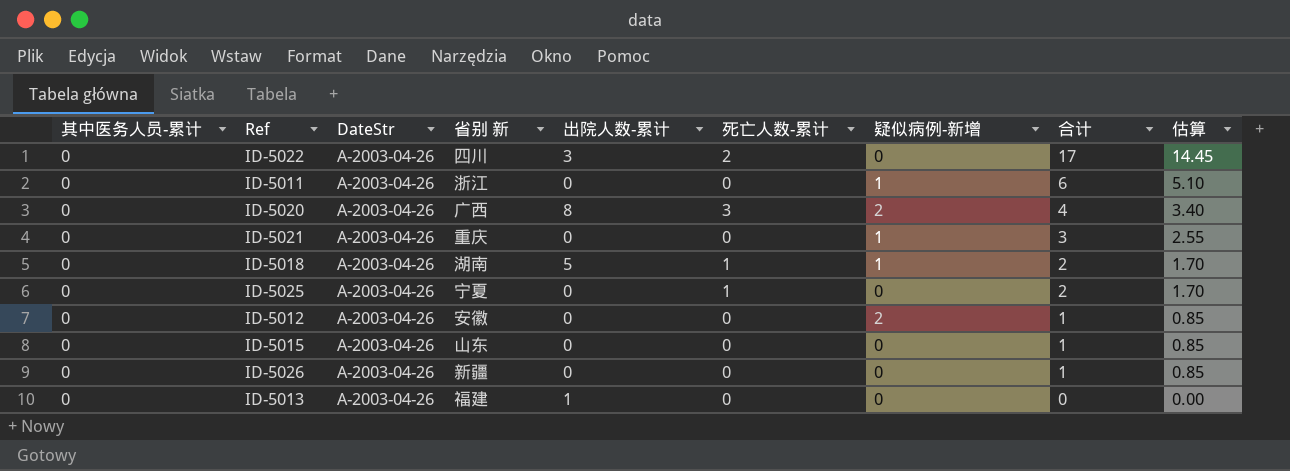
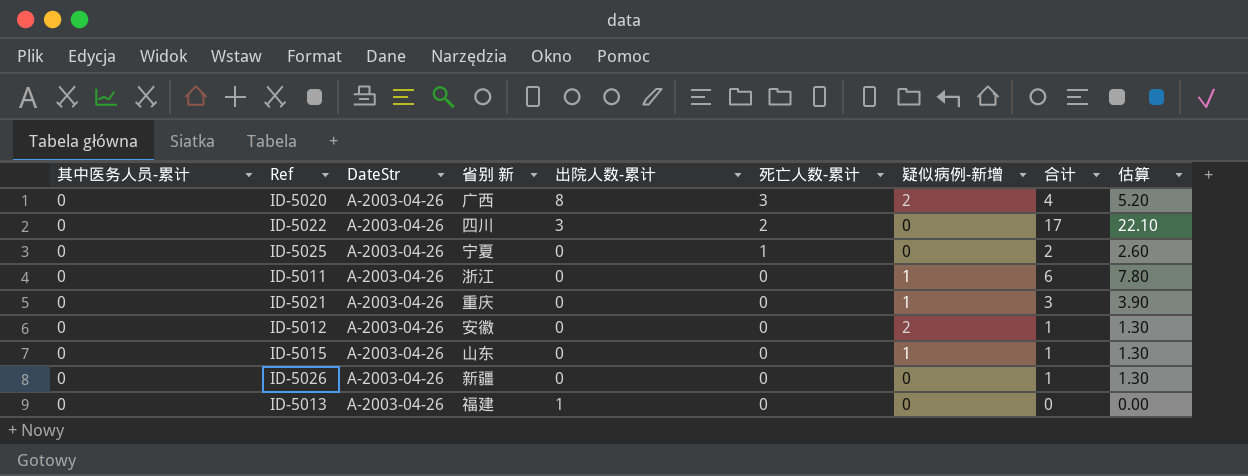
row order: 合计 descending -> 死亡人数-累计 descending
column 估算 | formula: [合计] * 0.85 -> [合计] * 1.3
row ID-5018: 0 | A-2003-04-26 | 湖南 | 5 | 1 | 1 | 2 | 1.70 -> none
ID-5015 | 疑似病例-新增: 0 -> 1

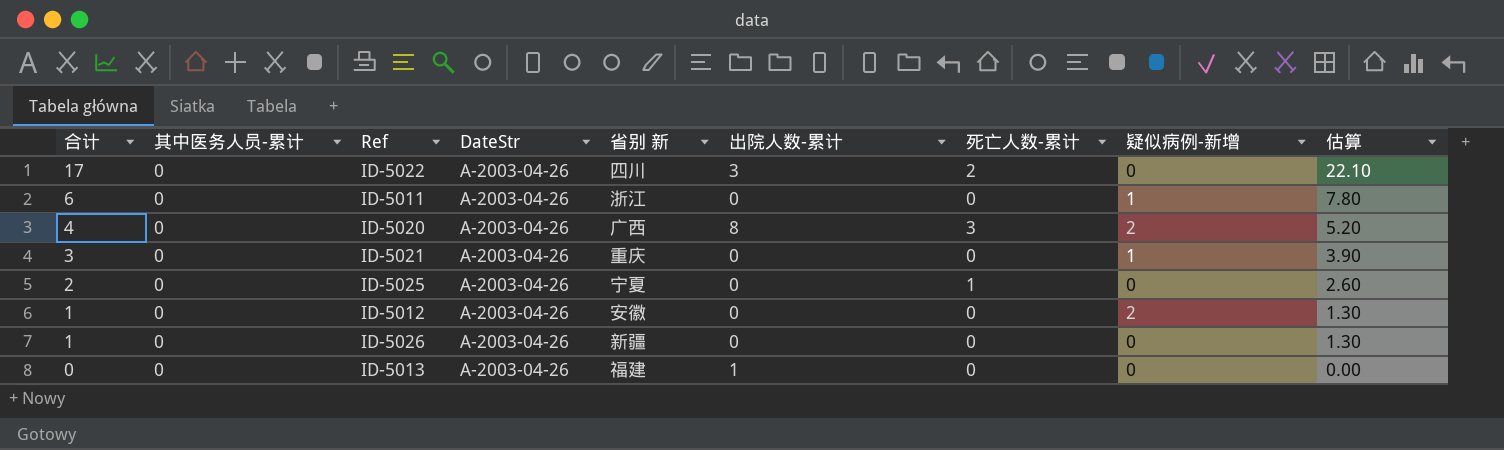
row order: 死亡人数-累计 descending -> 合计 descending
column 合计 | position: 8 -> 1
row ID-5015: 0 | A-2003-04-26 | 山东 | 0 | 0 | 1 | 1 | 1.30 -> none

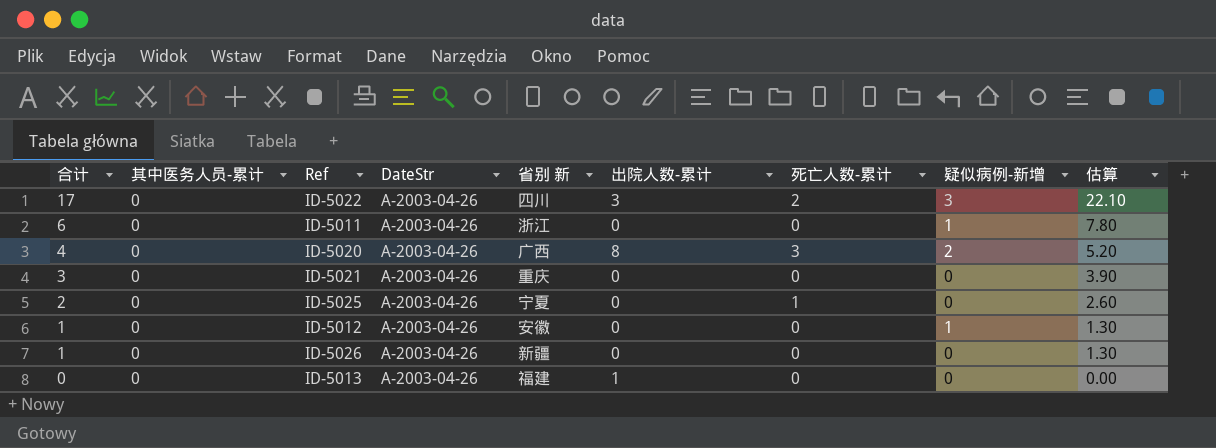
ID-5022 | 疑似病例-新增: 0 -> 3
ID-5021 | 疑似病例-新增: 1 -> 0
ID-5012 | 疑似病例-新增: 2 -> 1

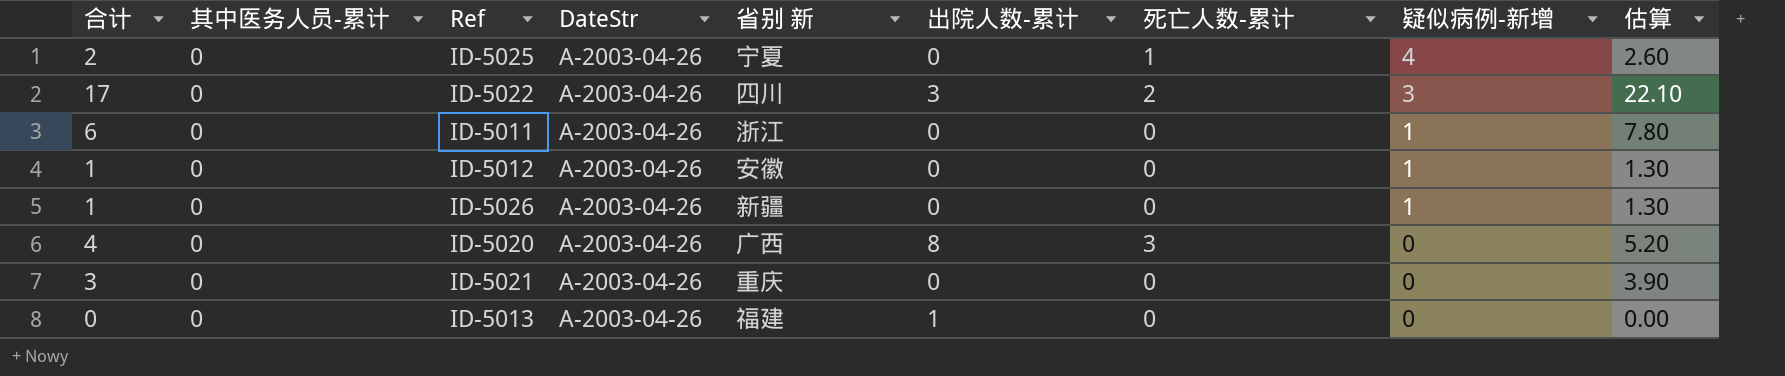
row order: 合计 descending -> 疑似病例-新增 descending
ID-5025 | 疑似病例-新增: 0 -> 4
ID-5026 | 疑似病例-新增: 0 -> 1
ID-5020 | 疑似病例-新增: 2 -> 0

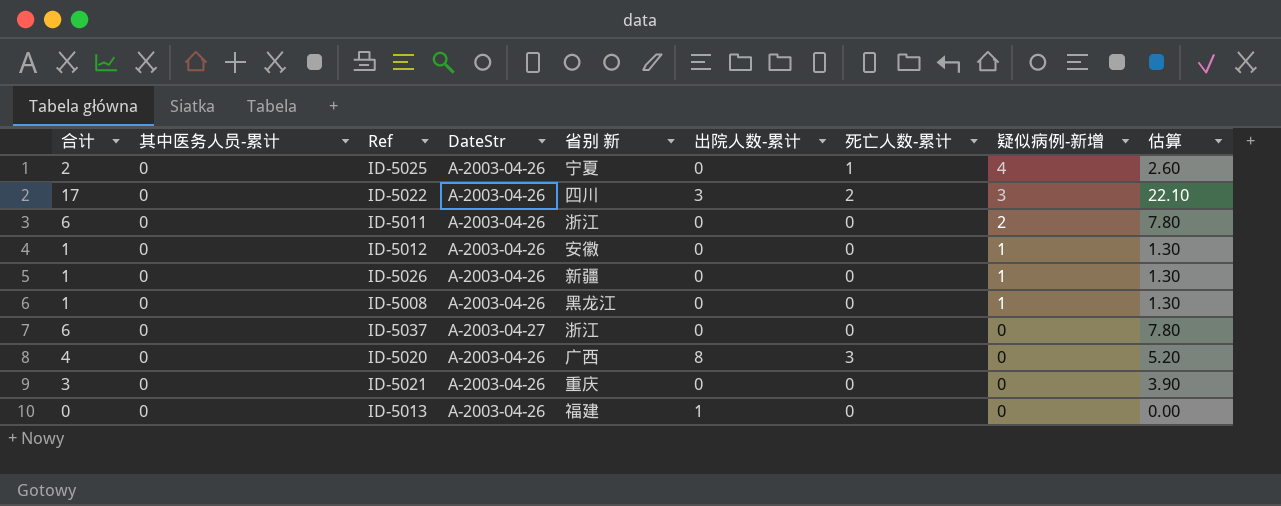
ID-5011 | 疑似病例-新增: 1 -> 2
row ID-5008: none -> 1 | 0 | A-2003-04-26 | 黑龙江 | 0 | 0 | 1 | 1.30
row ID-5037: none -> 6 | 0 | A-2003-04-27 | 浙江 | 0 | 0 | 0 | 7.80

